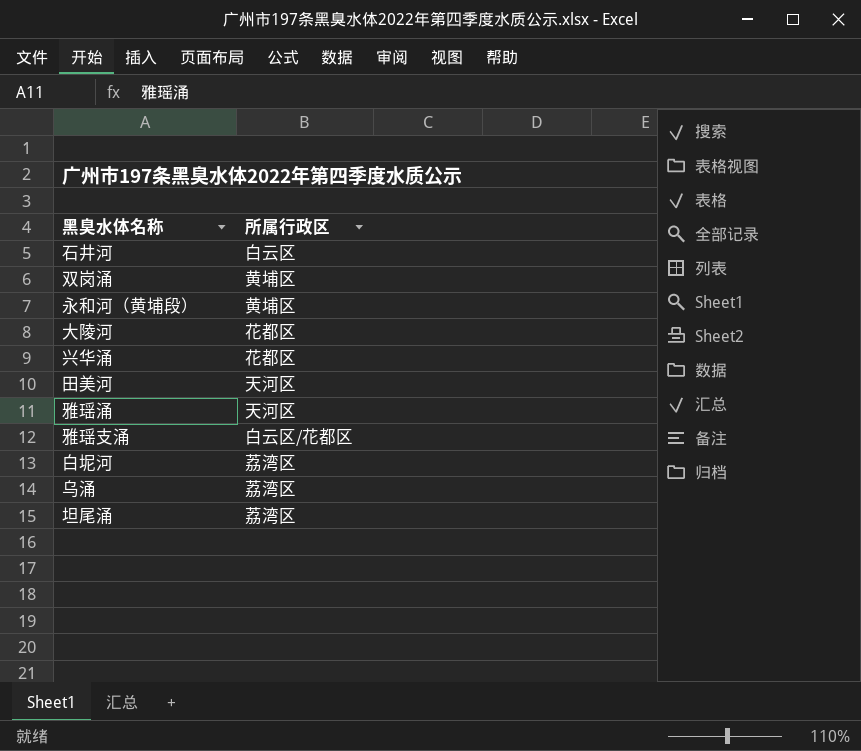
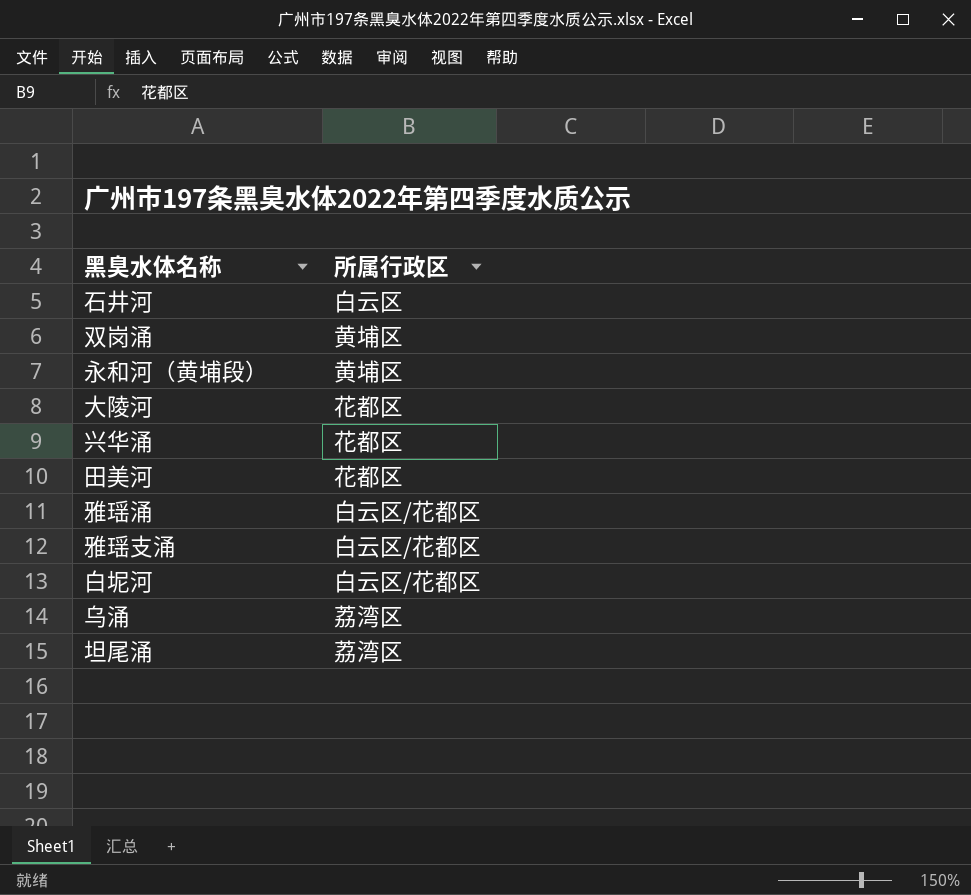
田美河 | 所属行政区: 天河区 -> 花都区
雅瑶涌 | 所属行政区: 天河区 -> 白云区/花都区
白坭河 | 所属行政区: 荔湾区 -> 白云区/花都区

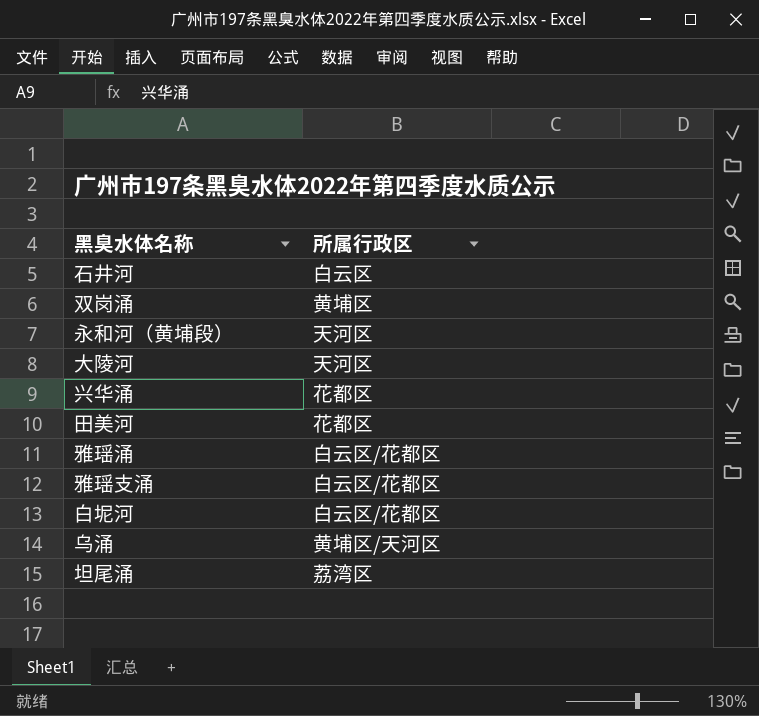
永和河（黄埔段） | 所属行政区: 黄埔区 -> 天河区
大陵河 | 所属行政区: 花都区 -> 天河区
乌涌 | 所属行政区: 荔湾区 -> 黄埔区/天河区

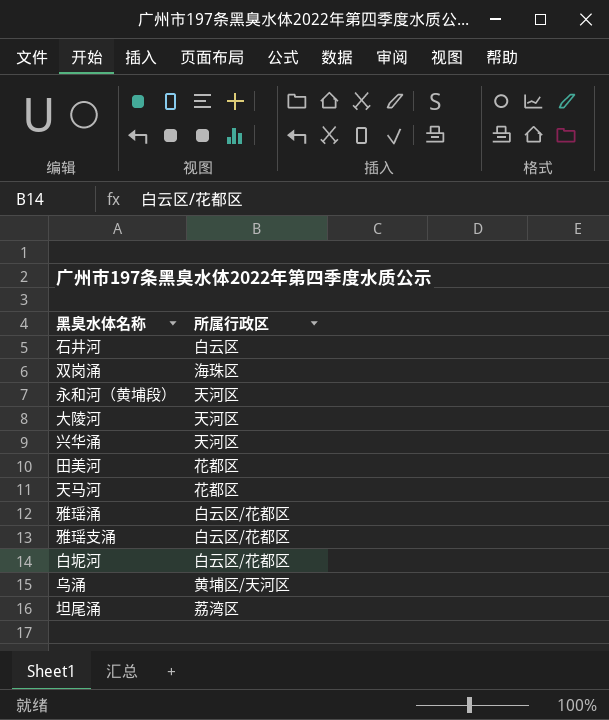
双岗涌 | 所属行政区: 黄埔区 -> 海珠区
兴华涌 | 所属行政区: 花都区 -> 天河区
row 天马河: none -> 花都区

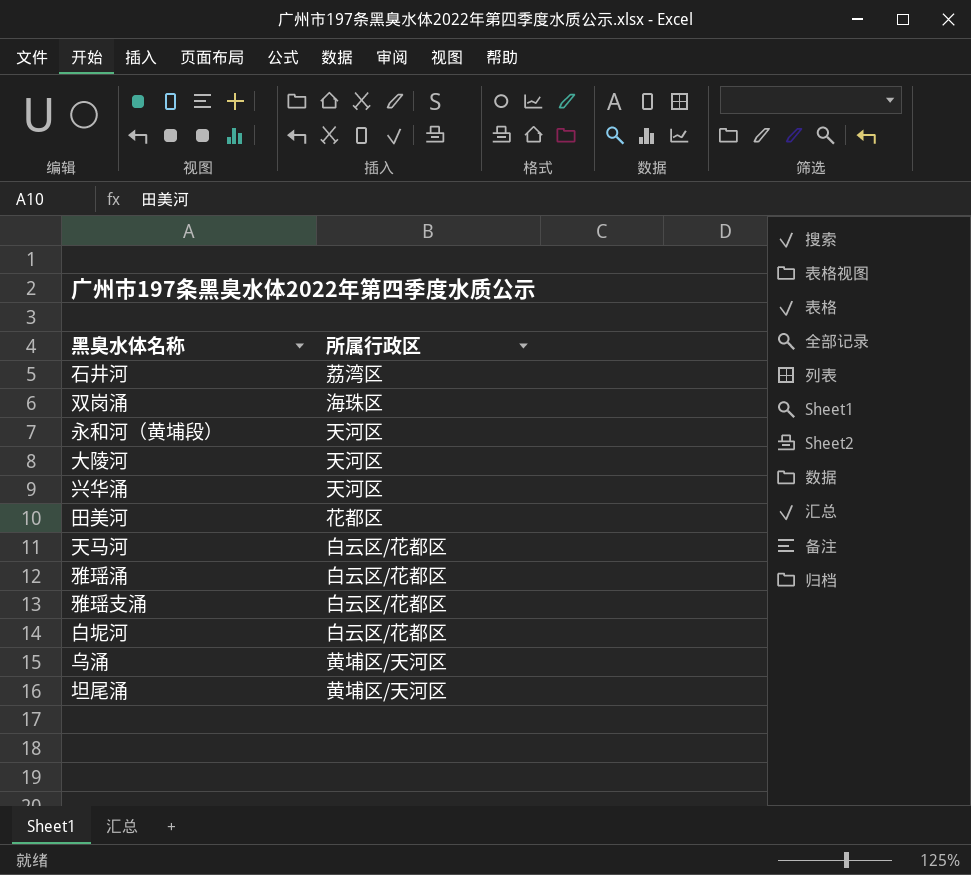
石井河 | 所属行政区: 白云区 -> 荔湾区
天马河 | 所属行政区: 花都区 -> 白云区/花都区
坦尾涌 | 所属行政区: 荔湾区 -> 黄埔区/天河区

